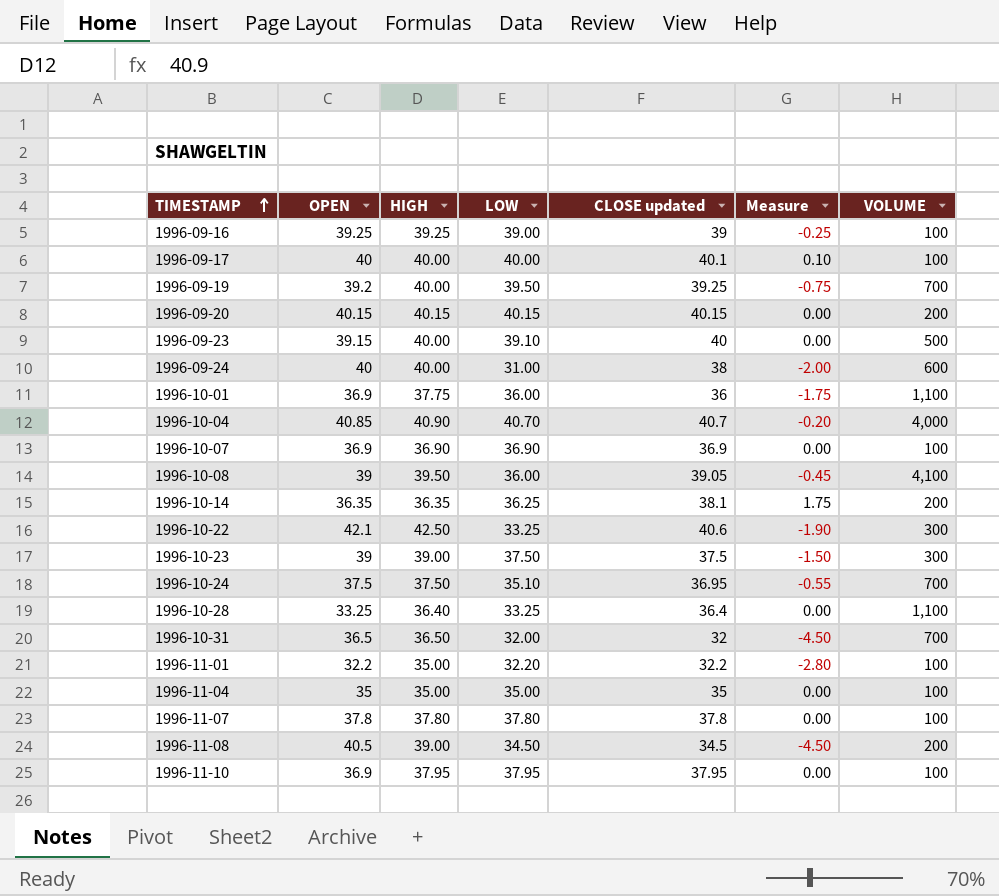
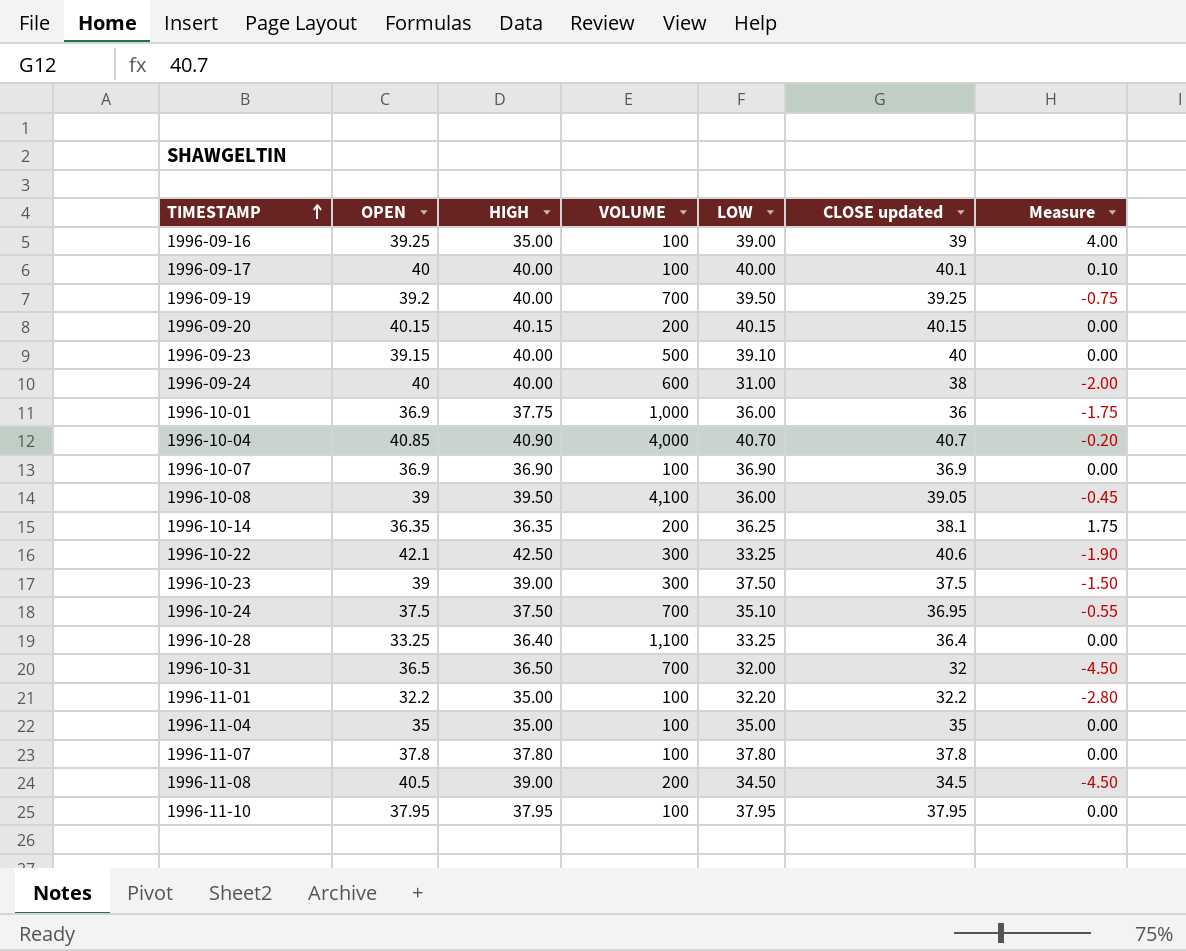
column VOLUME | position: 7 -> 4
1996-09-16 | HIGH: 39.25 -> 35.00
1996-09-16 | Measure: -0.25 -> 4.00
1996-10-01 | VOLUME: 1,100 -> 1,000
1996-11-10 | OPEN: 36.9 -> 37.95

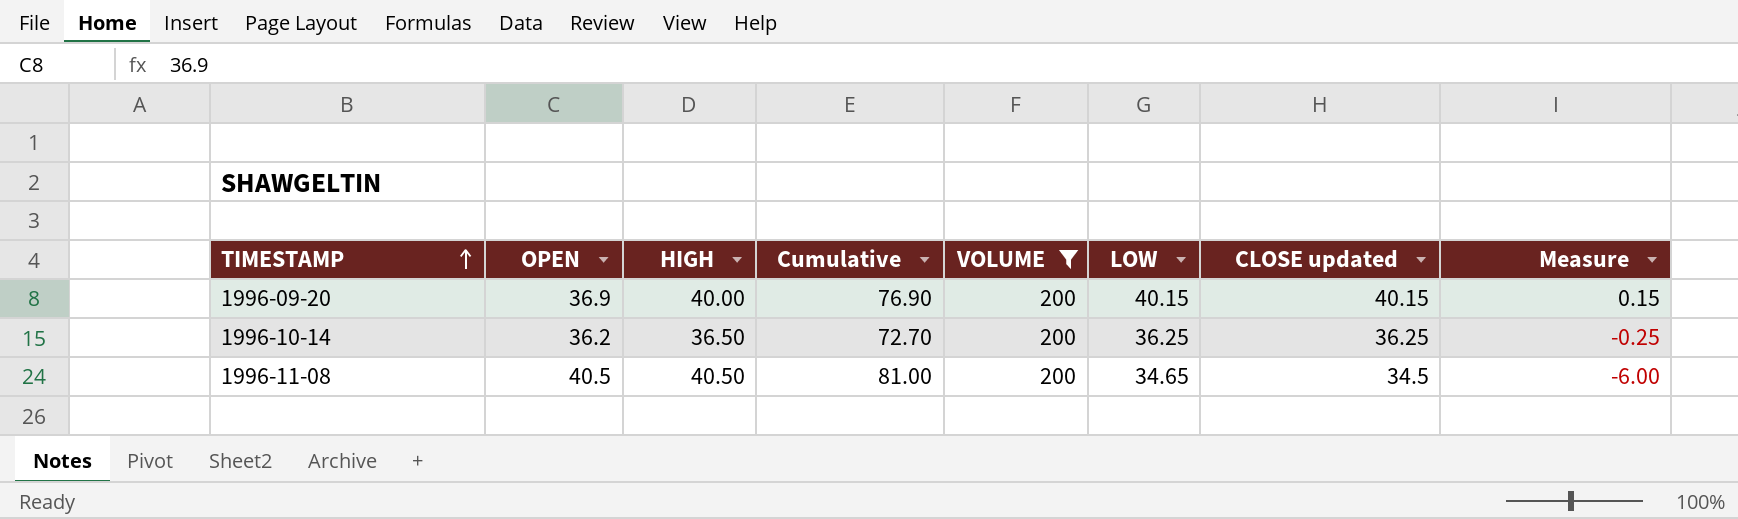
filter: none -> VOLUME = 200
column Cumulative | formula: none -> [OPEN] + [HIGH]
1996-09-20 | OPEN: 40.15 -> 36.9
1996-09-20 | HIGH: 40.15 -> 40.00
1996-09-20 | Measure: 0.00 -> 0.15
1996-10-14 | OPEN: 36.35 -> 36.2
1996-10-14 | HIGH: 36.35 -> 36.50
1996-10-14 | CLOSE updated: 38.1 -> 36.25
1996-10-14 | Measure: 1.75 -> -0.25
1996-11-08 | HIGH: 39.00 -> 40.50
1996-11-08 | LOW: 34.50 -> 34.65
1996-11-08 | Measure: -4.50 -> -6.00

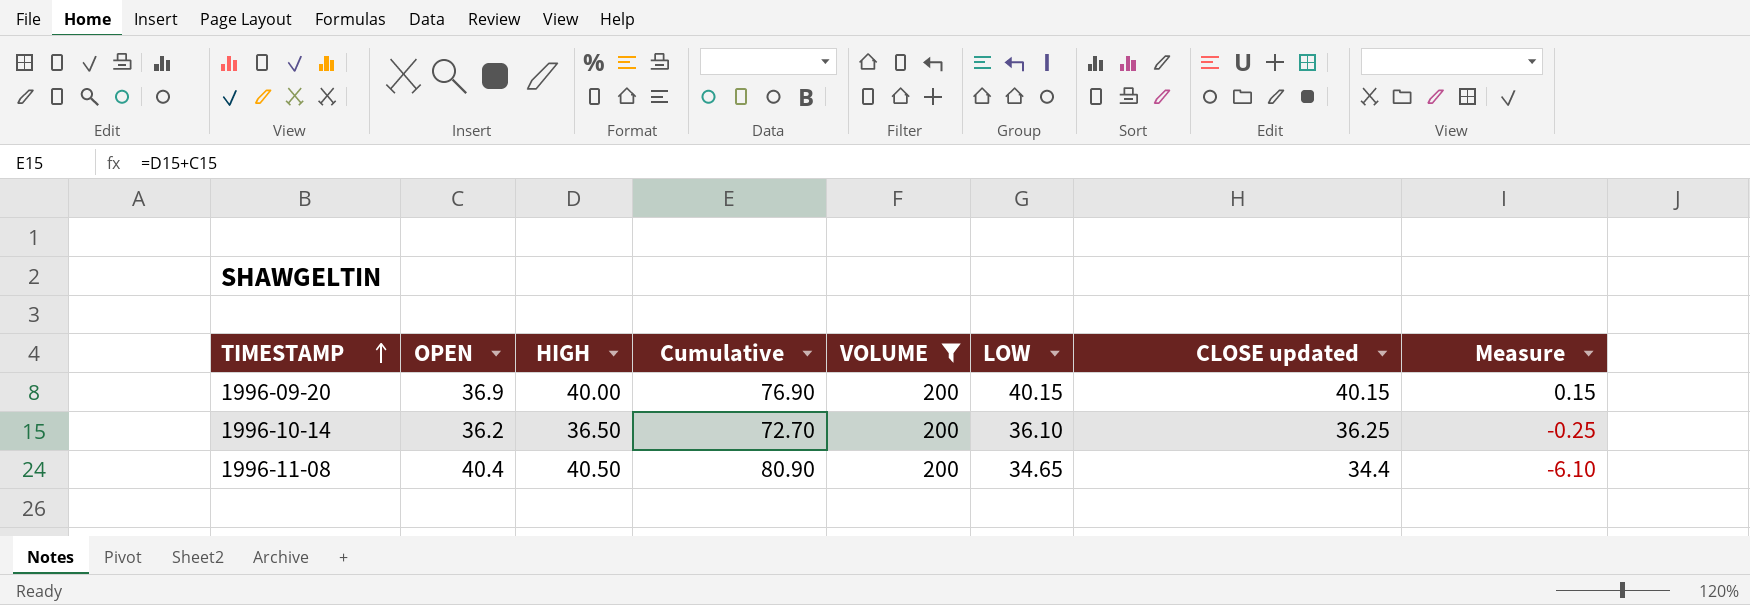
1996-10-14 | LOW: 36.25 -> 36.10
1996-11-08 | OPEN: 40.5 -> 40.4
1996-11-08 | Cumulative: 81.00 -> 80.90
1996-11-08 | CLOSE updated: 34.5 -> 34.4
1996-11-08 | Measure: -6.00 -> -6.10

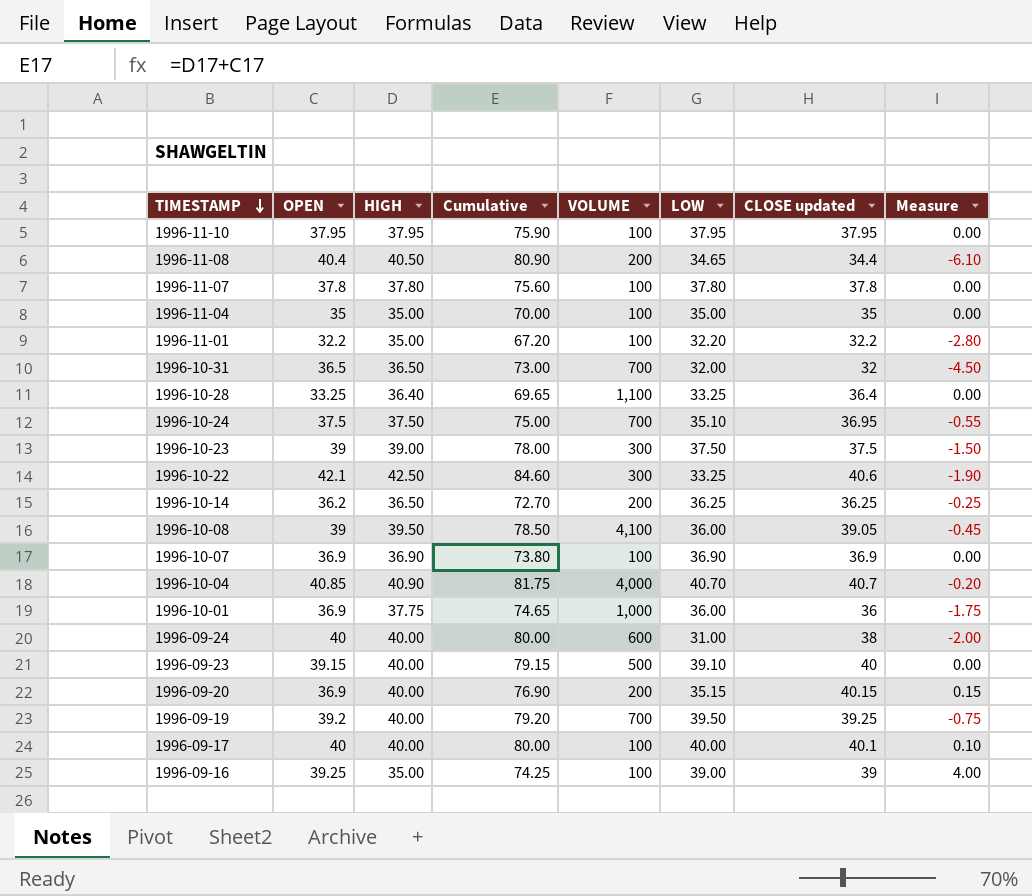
filter: VOLUME = 200 -> none
row order: TIMESTAMP ascending -> TIMESTAMP descending
1996-10-14 | LOW: 36.10 -> 36.25
1996-09-20 | LOW: 40.15 -> 35.15

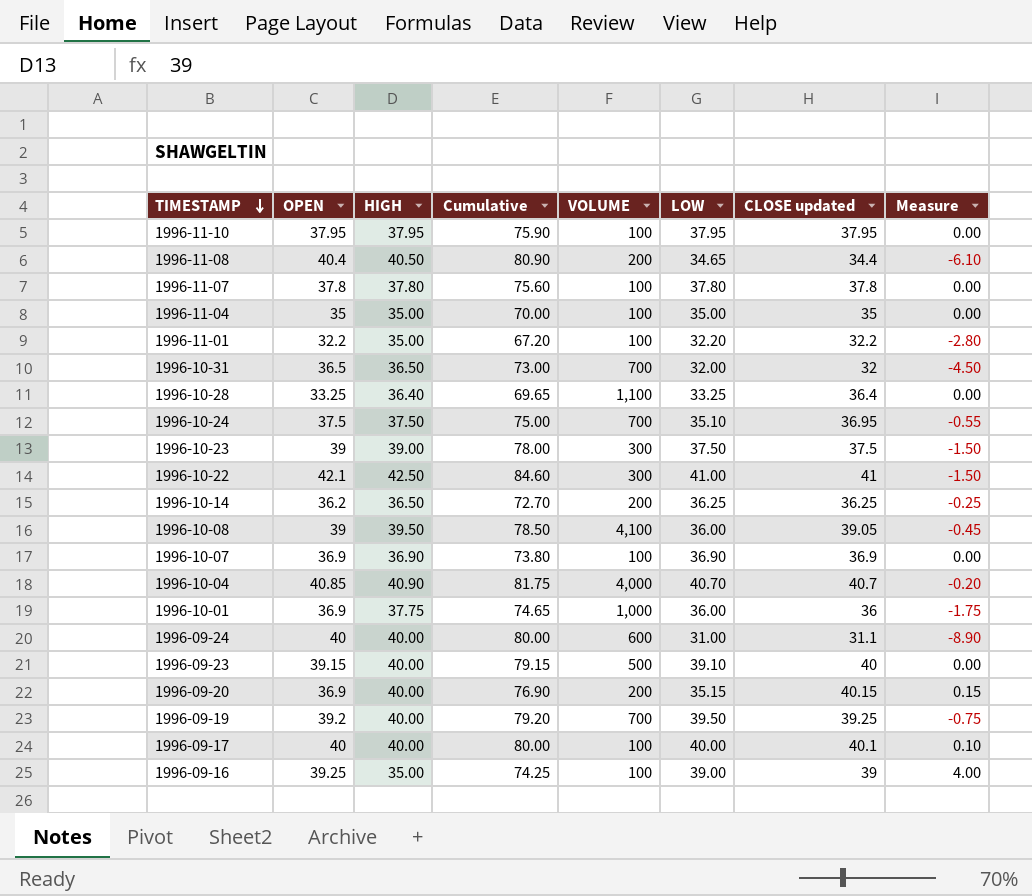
1996-10-22 | LOW: 33.25 -> 41.00
1996-10-22 | CLOSE updated: 40.6 -> 41
1996-10-22 | Measure: -1.90 -> -1.50
1996-09-24 | CLOSE updated: 38 -> 31.1
1996-09-24 | Measure: -2.00 -> -8.90

